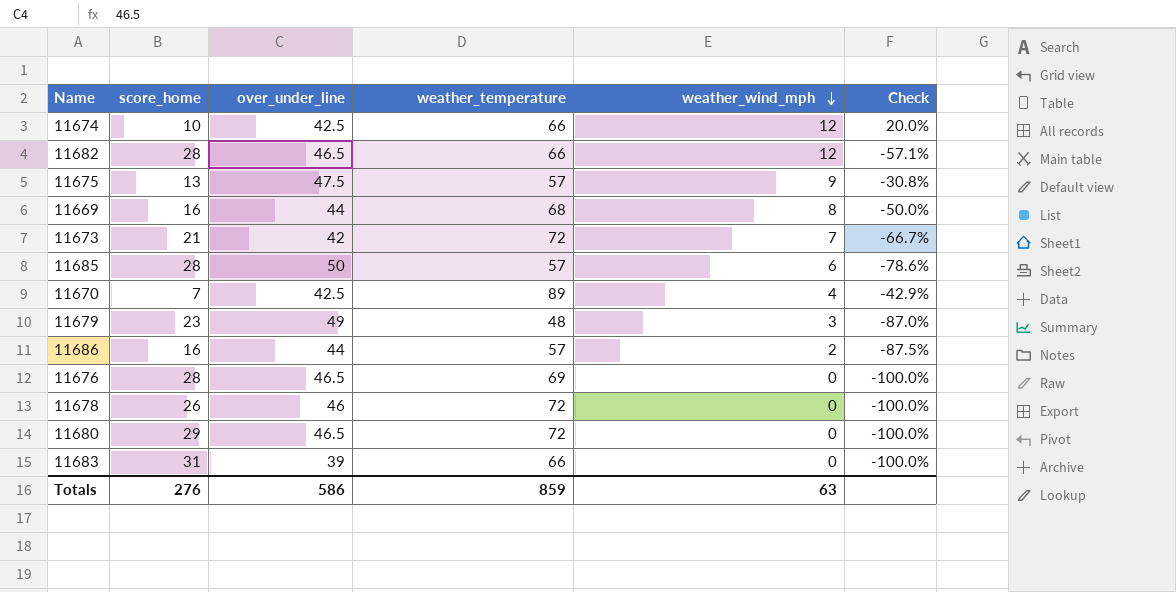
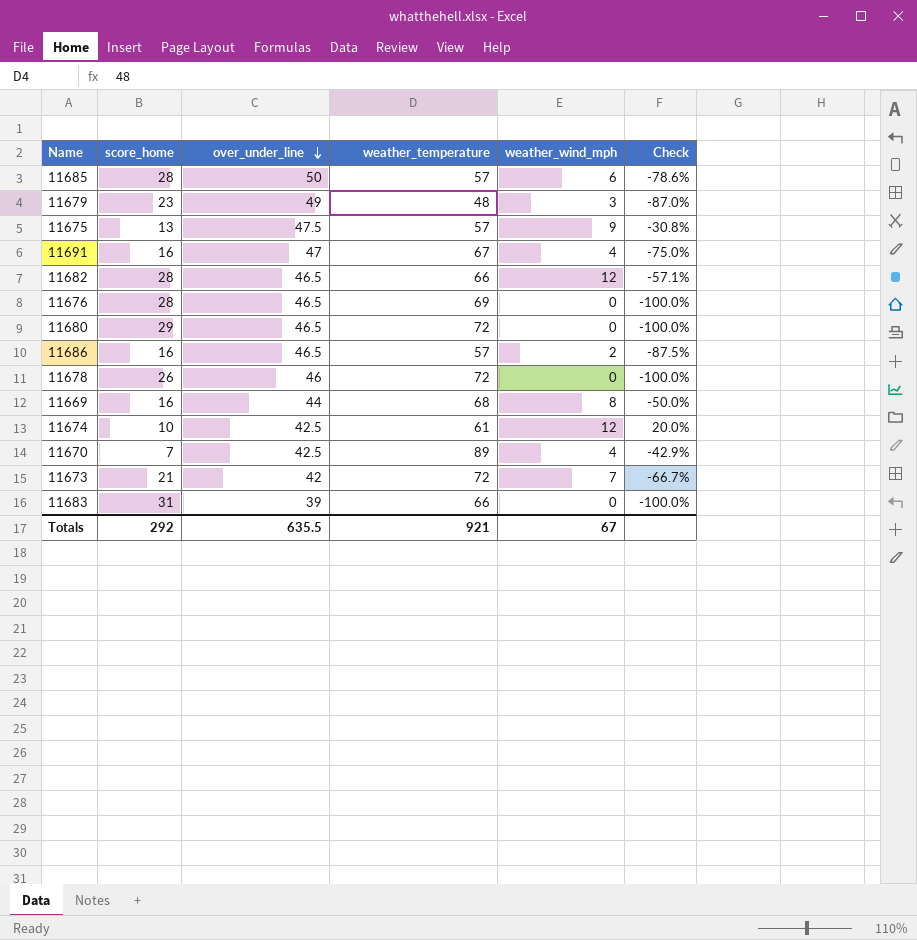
row order: weather_wind_mph descending -> over_under_line descending
row 11691: none -> 16 | 47 | 67 | 4 | -75.0%
11686 | over_under_line: 44 -> 46.5
11674 | weather_temperature: 66 -> 61
Totals | score_home: 276 -> 292
Totals | over_under_line: 586 -> 635.5
Totals | weather_temperature: 859 -> 921
Totals | weather_wind_mph: 63 -> 67

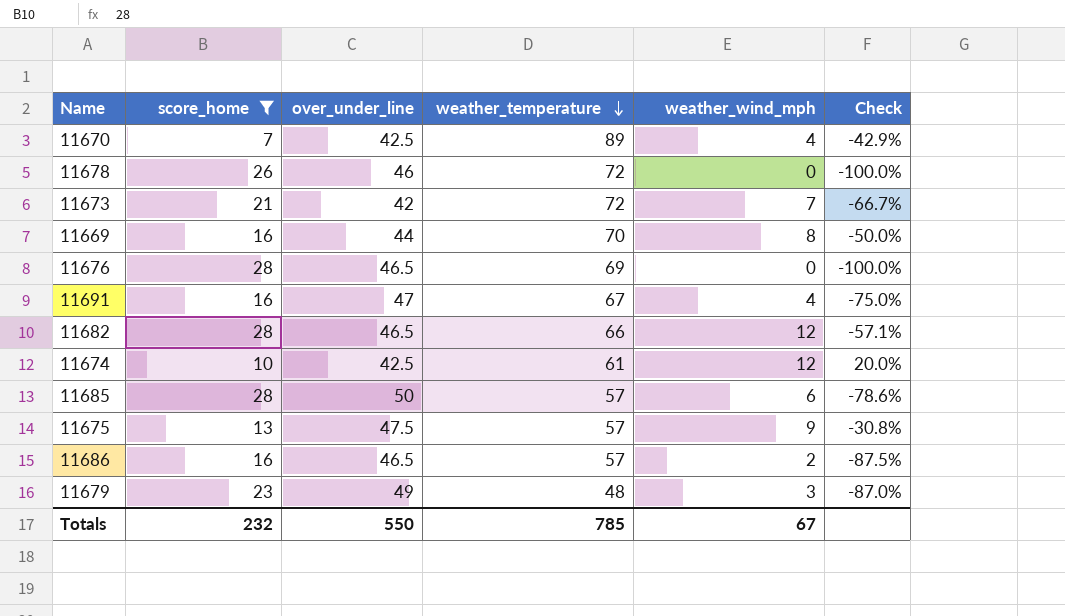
filter: none -> score_home <= 28
row order: over_under_line descending -> weather_temperature descending
11669 | weather_temperature: 68 -> 70
Totals | score_home: 292 -> 232
Totals | over_under_line: 635.5 -> 550
Totals | weather_temperature: 921 -> 785

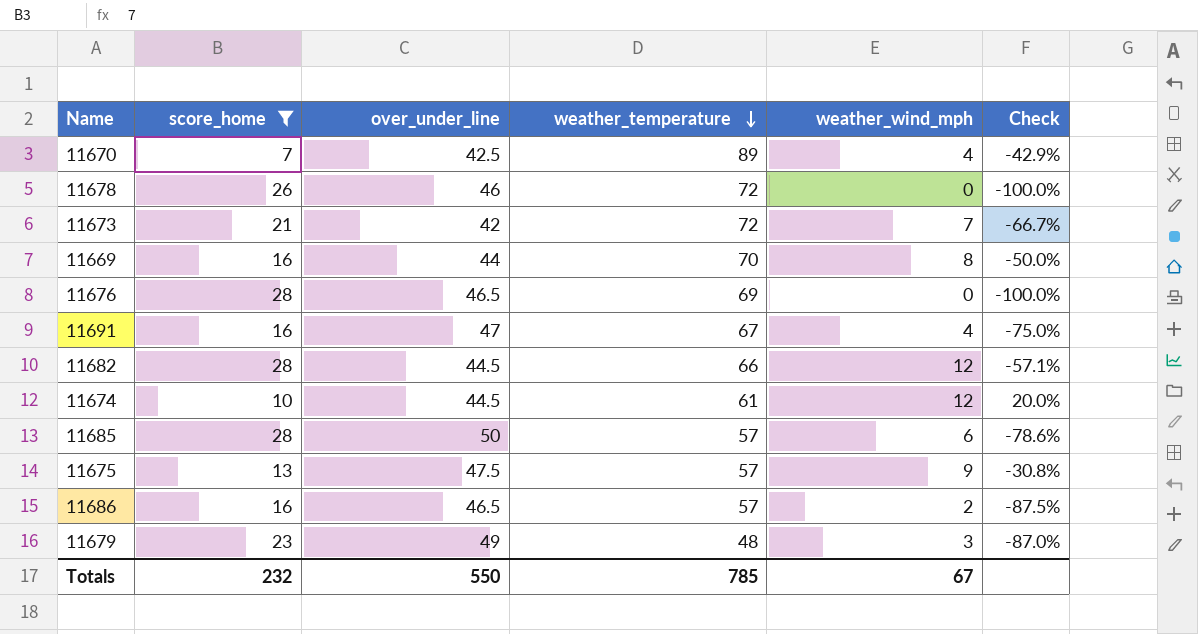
11682 | over_under_line: 46.5 -> 44.5
11674 | over_under_line: 42.5 -> 44.5

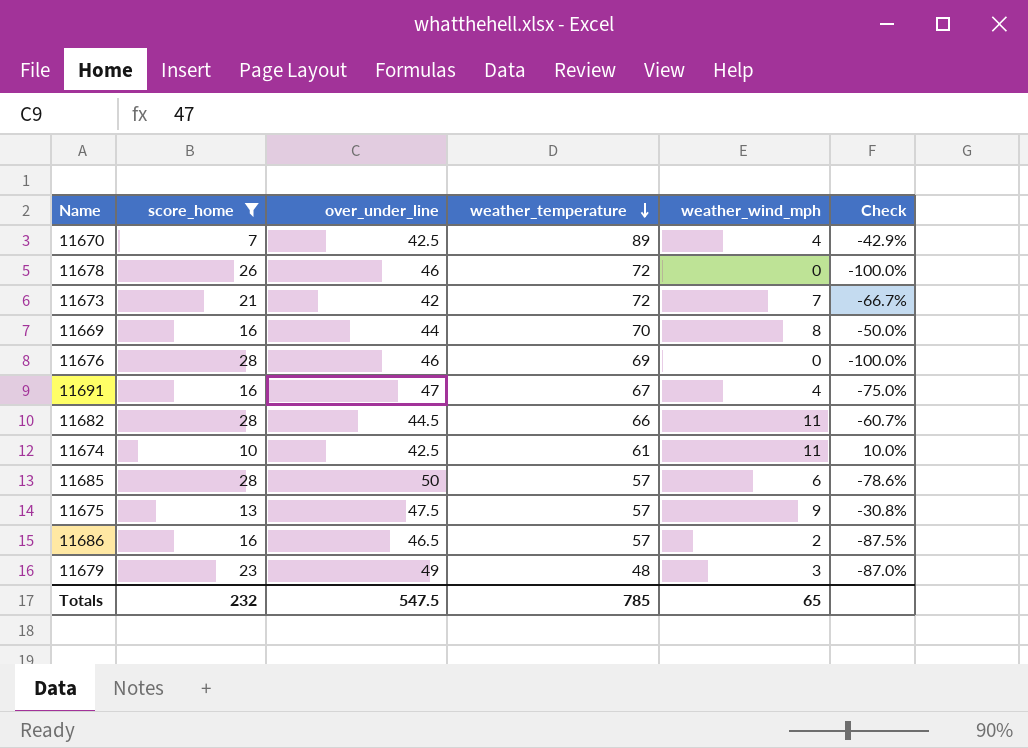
11676 | over_under_line: 46.5 -> 46
11682 | weather_wind_mph: 12 -> 11
11682 | Check: -57.1% -> -60.7%
11674 | over_under_line: 44.5 -> 42.5
11674 | weather_wind_mph: 12 -> 11
11674 | Check: 20.0% -> 10.0%
Totals | over_under_line: 550 -> 547.5
Totals | weather_wind_mph: 67 -> 65

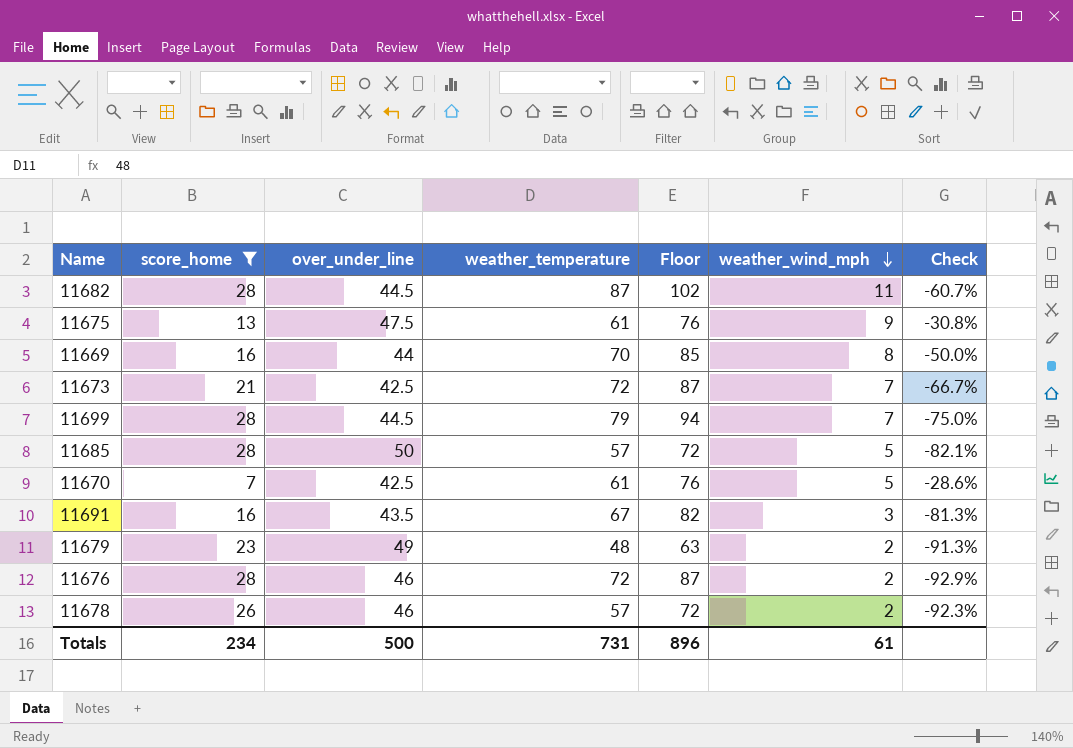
row order: weather_temperature descending -> weather_wind_mph descending
column Floor | formula: none -> [weather_temperature] + 15
row 11674: 10 | 42.5 | 61 | 11 | 10.0% -> none
row 11686: 16 | 46.5 | 57 | 2 | -87.5% -> none
11682 | weather_temperature: 66 -> 87
11675 | weather_temperature: 57 -> 61
11673 | over_under_line: 42 -> 42.5
row 11699: none -> 28 | 44.5 | 79 | 94 | 7 | -75.0%
11685 | weather_wind_mph: 6 -> 5
11685 | Check: -78.6% -> -82.1%
11670 | weather_temperature: 89 -> 61
11670 | weather_wind_mph: 4 -> 5
11670 | Check: -42.9% -> -28.6%
11691 | over_under_line: 47 -> 43.5
11691 | weather_wind_mph: 4 -> 3
11691 | Check: -75.0% -> -81.3%
11679 | weather_wind_mph: 3 -> 2
11679 | Check: -87.0% -> -91.3%
11676 | weather_temperature: 69 -> 72
11676 | weather_wind_mph: 0 -> 2
11676 | Check: -100.0% -> -92.9%
11678 | weather_temperature: 72 -> 57
11678 | weather_wind_mph: 0 -> 2
11678 | Check: -100.0% -> -92.3%
Totals | score_home: 232 -> 234
Totals | over_under_line: 547.5 -> 500
Totals | weather_temperature: 785 -> 731
Totals | weather_wind_mph: 65 -> 61

